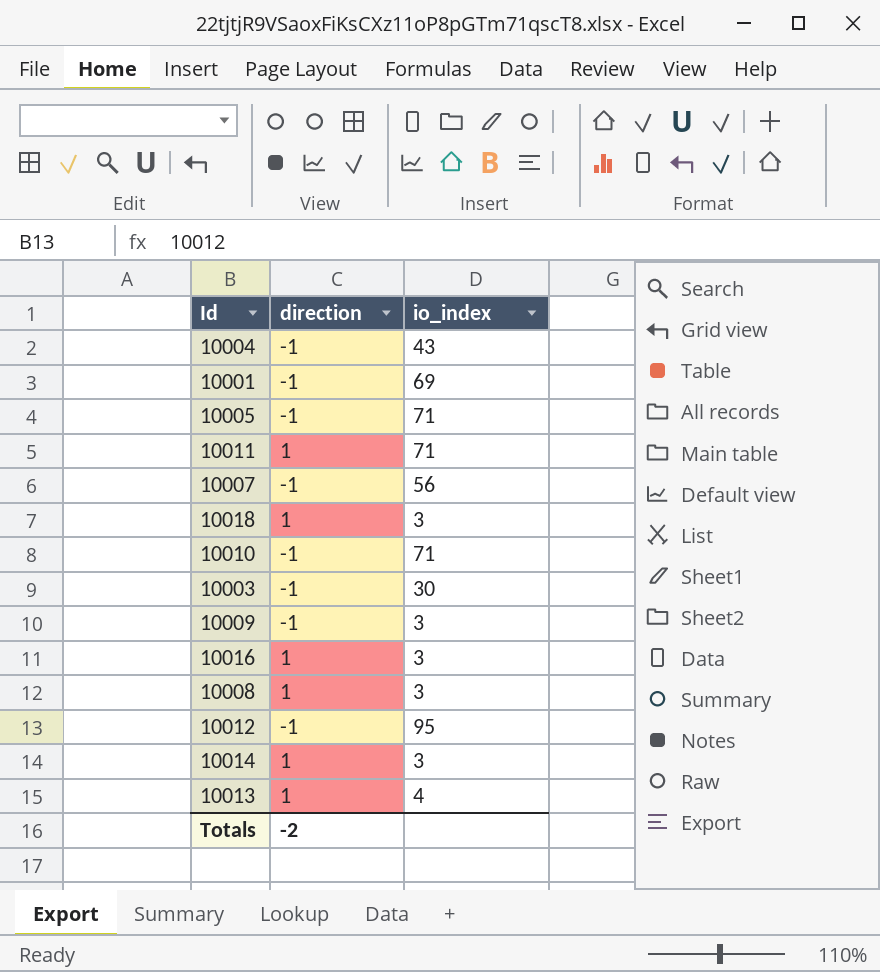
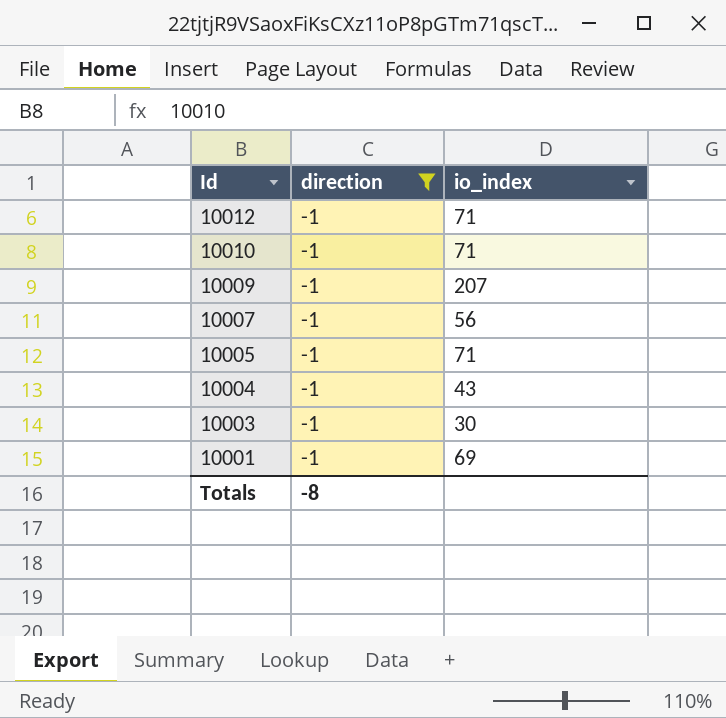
filter: none -> direction = -1
row order: none -> Id descending
10012 | io_index: 95 -> 71
10009 | io_index: 3 -> 207
Totals | direction: -2 -> -8

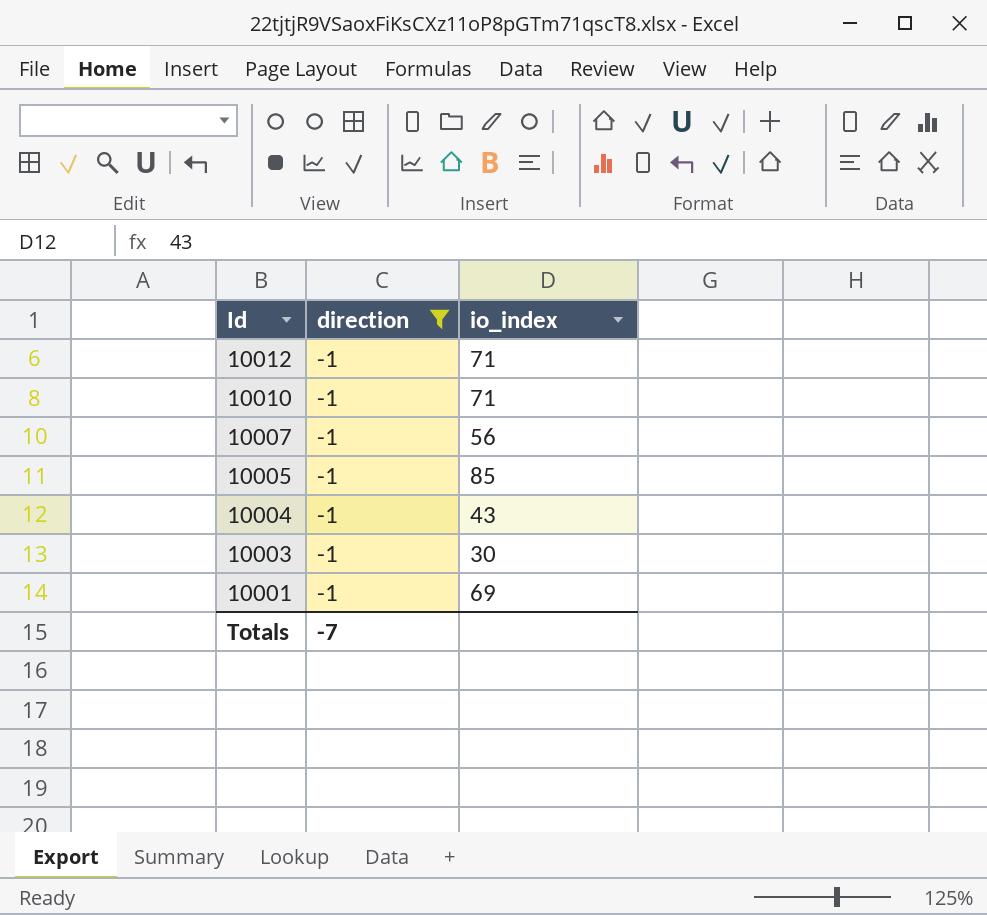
row 10009: -1 | 207 -> none
10005 | io_index: 71 -> 85
Totals | direction: -8 -> -7

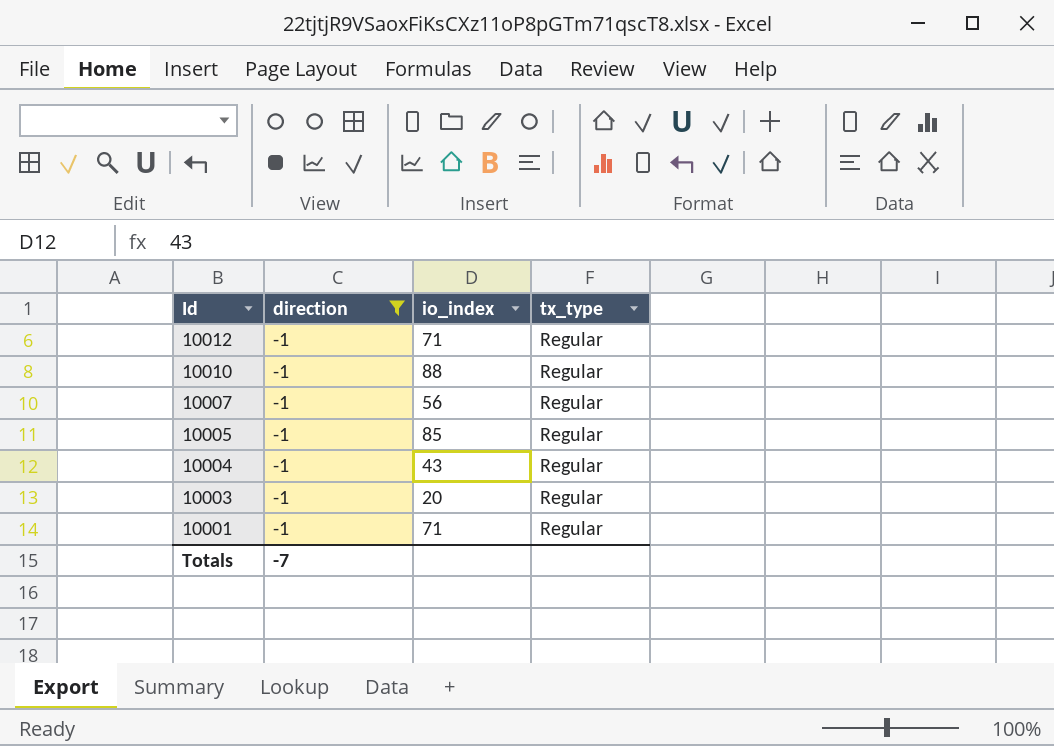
column tx_type | position: none -> 4
10010 | io_index: 71 -> 88
10003 | io_index: 30 -> 20
10001 | io_index: 69 -> 71

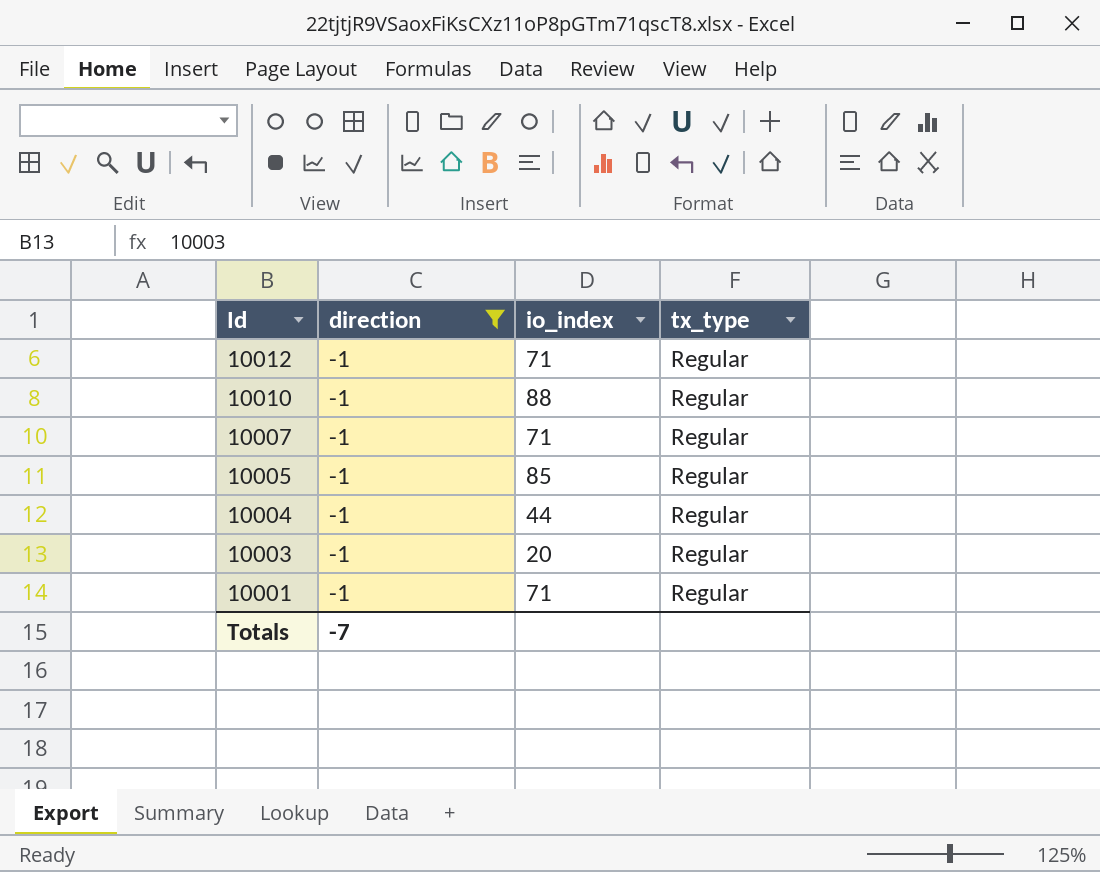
10007 | io_index: 56 -> 71
10004 | io_index: 43 -> 44

